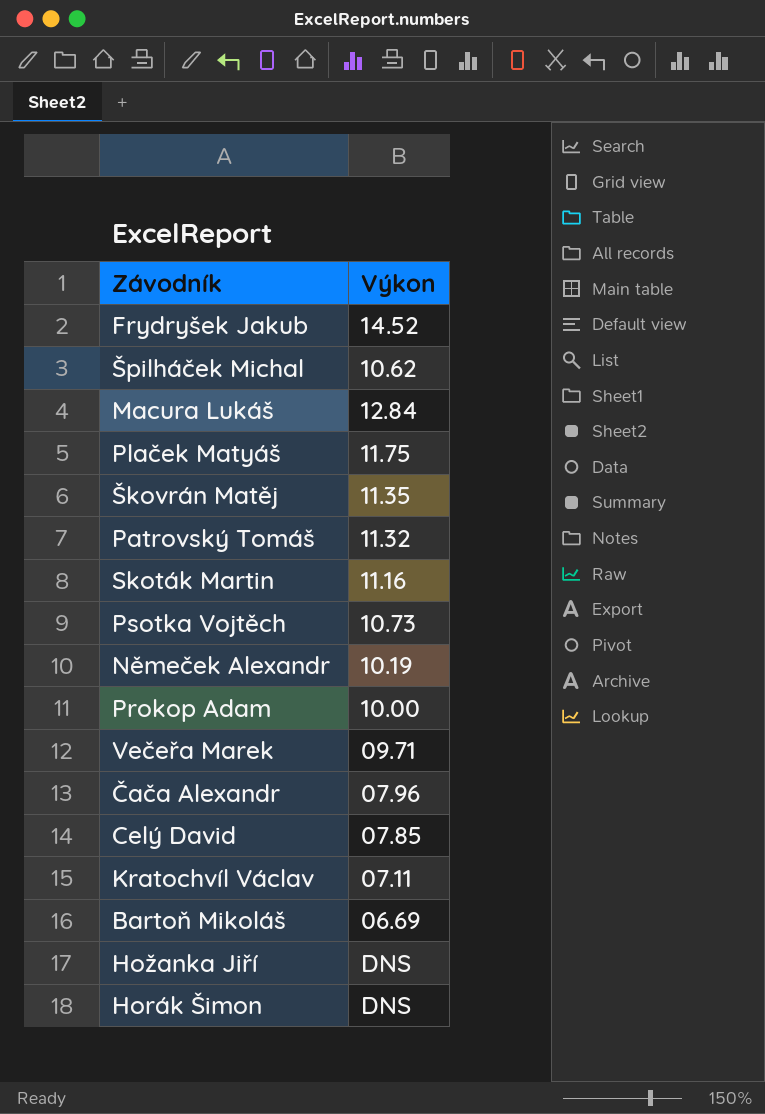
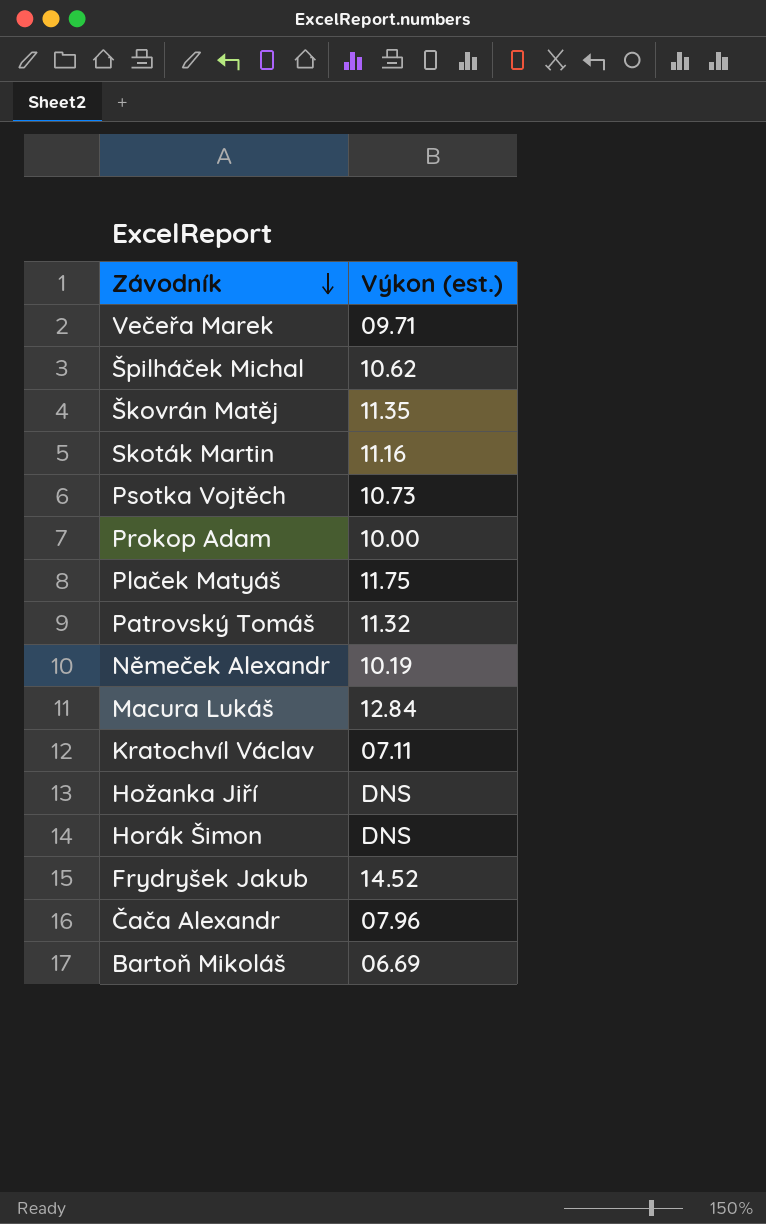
row order: none -> Závodník descending
column name: Výkon -> Výkon (est.)
row Celý David: 07.85 -> none

